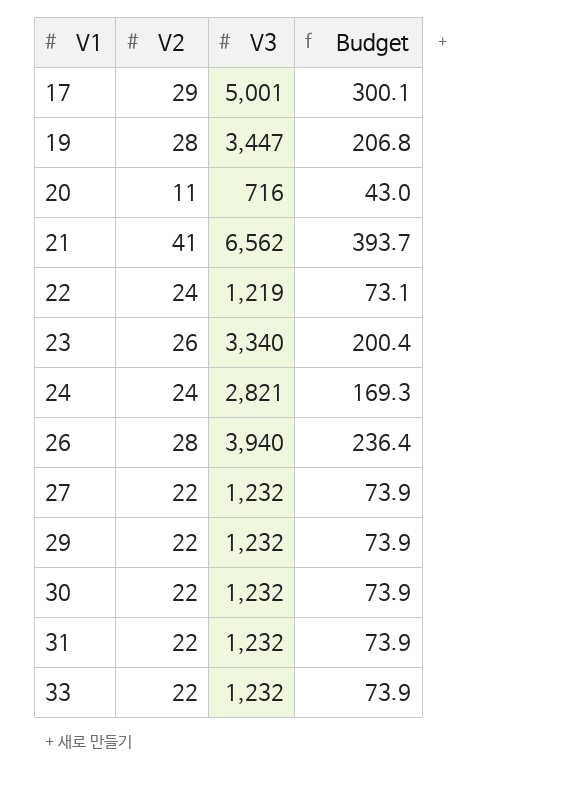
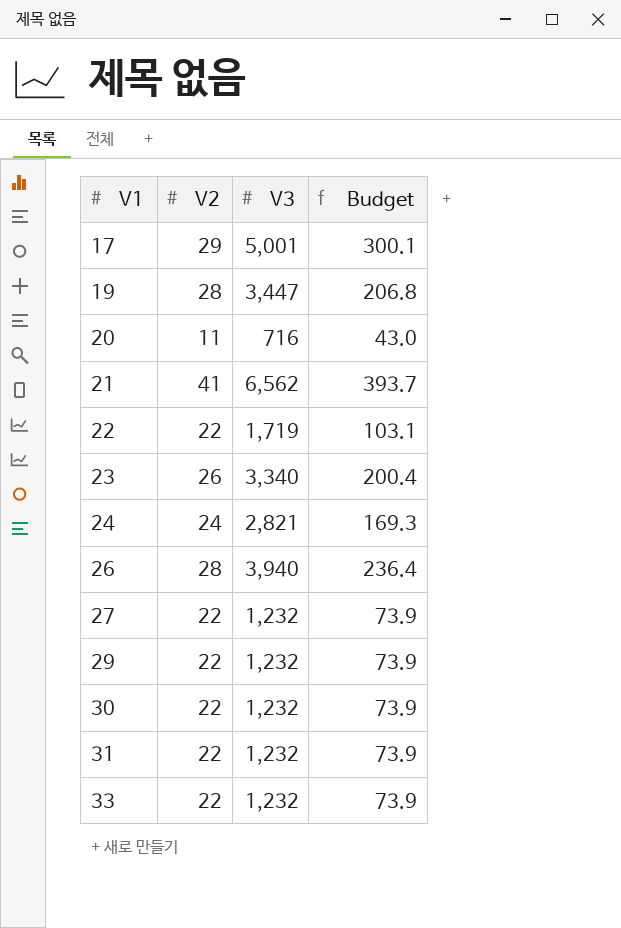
22 | V2: 24 -> 22
22 | V3: 1,219 -> 1,719
22 | Budget: 73.1 -> 103.1

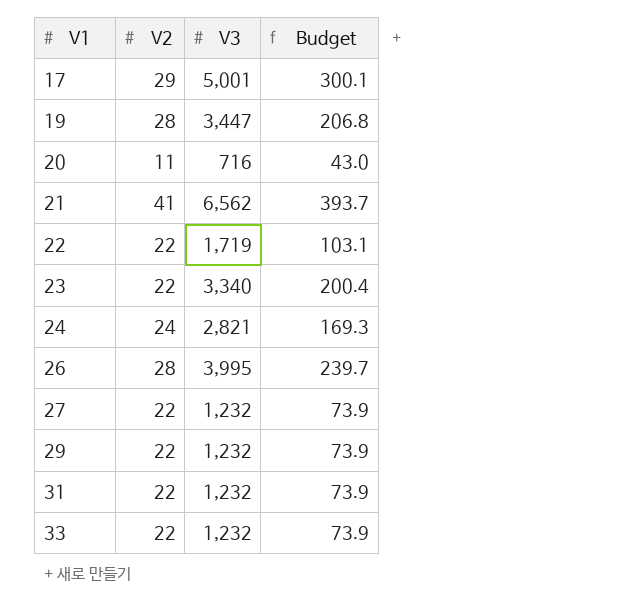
row 30: 22 | 1,232 | 73.9 -> none
23 | V2: 26 -> 22
26 | V3: 3,940 -> 3,995
26 | Budget: 236.4 -> 239.7

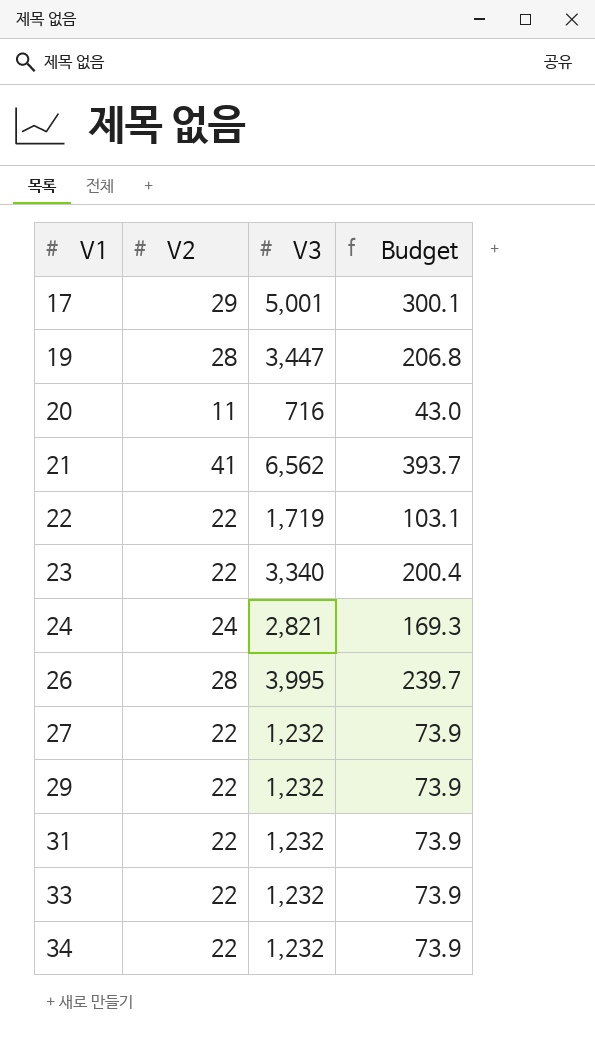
row 34: none -> 22 | 1,232 | 73.9

